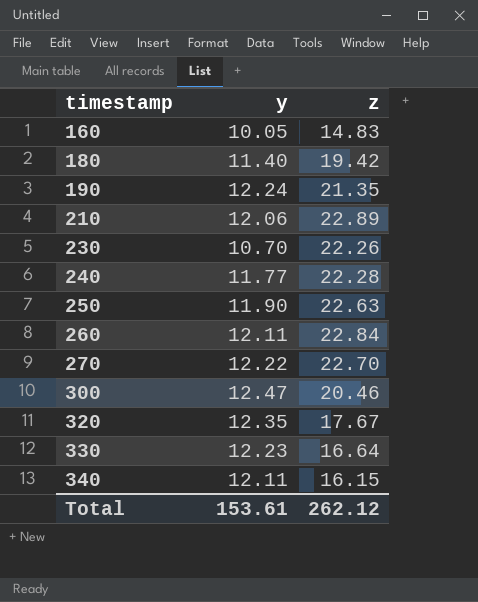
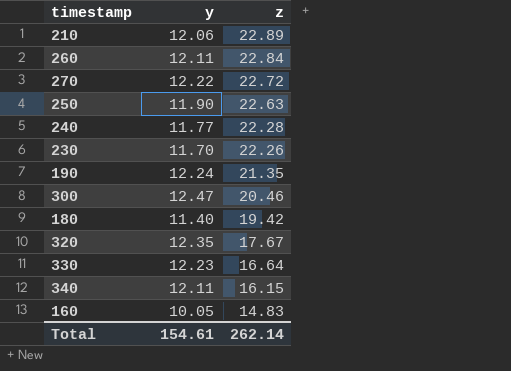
row order: timestamp ascending -> z descending
270 | z: 22.70 -> 22.72
230 | y: 10.70 -> 11.70
Total | y: 153.61 -> 154.61
Total | z: 262.12 -> 262.14

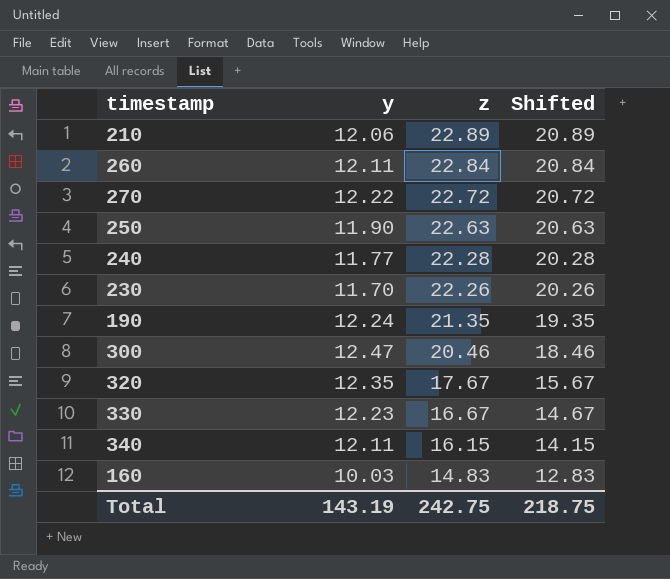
column Shifted | formula: none -> [z] - 2
row 180: 11.40 | 19.42 -> none
330 | z: 16.64 -> 16.67
160 | y: 10.05 -> 10.03
Total | y: 154.61 -> 143.19
Total | z: 262.14 -> 242.75

